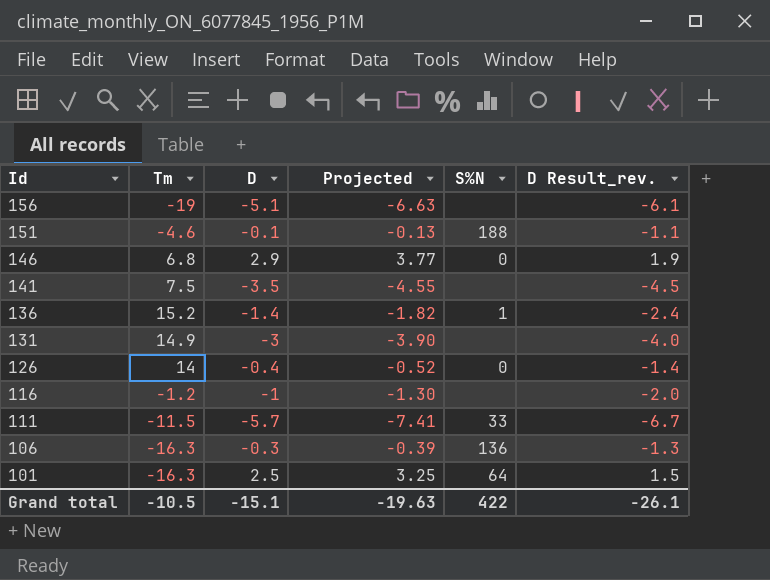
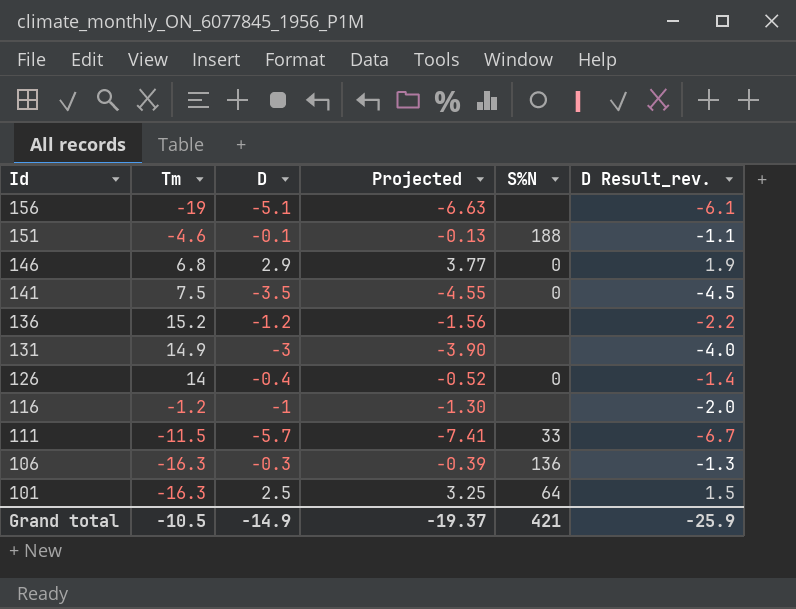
141 | S%N: none -> 0
136 | D: -1.4 -> -1.2
136 | Projected: -1.82 -> -1.56
136 | S%N: 1 -> none
136 | D Result_rev.: -2.4 -> -2.2
Grand total | D: -15.1 -> -14.9
Grand total | Projected: -19.63 -> -19.37
Grand total | S%N: 422 -> 421
Grand total | D Result_rev.: -26.1 -> -25.9

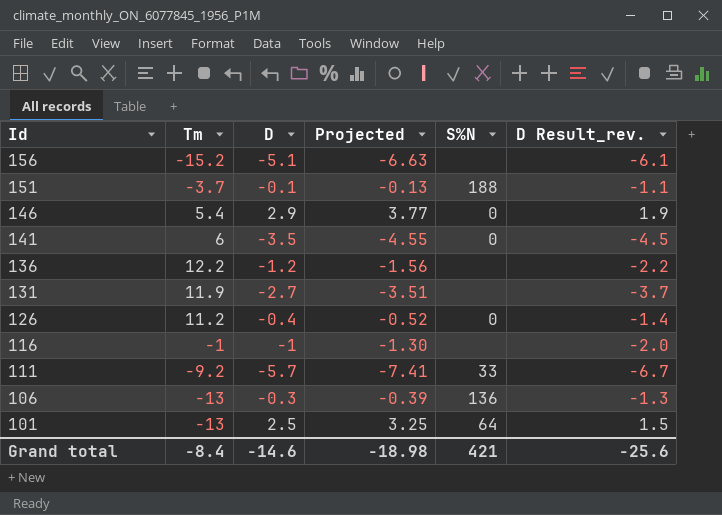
156 | Tm: -19 -> -15.2
151 | Tm: -4.6 -> -3.7
146 | Tm: 6.8 -> 5.4
141 | Tm: 7.5 -> 6
136 | Tm: 15.2 -> 12.2
131 | Tm: 14.9 -> 11.9
131 | D: -3 -> -2.7
131 | Projected: -3.90 -> -3.51
131 | D Result_rev.: -4.0 -> -3.7
126 | Tm: 14 -> 11.2
116 | Tm: -1.2 -> -1
111 | Tm: -11.5 -> -9.2
106 | Tm: -16.3 -> -13
101 | Tm: -16.3 -> -13
Grand total | Tm: -10.5 -> -8.4
Grand total | D: -14.9 -> -14.6
Grand total | Projected: -19.37 -> -18.98
Grand total | D Result_rev.: -25.9 -> -25.6

